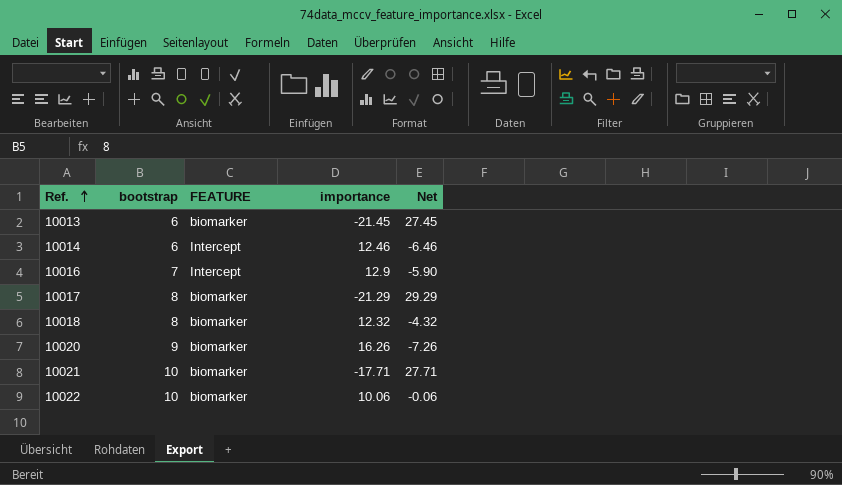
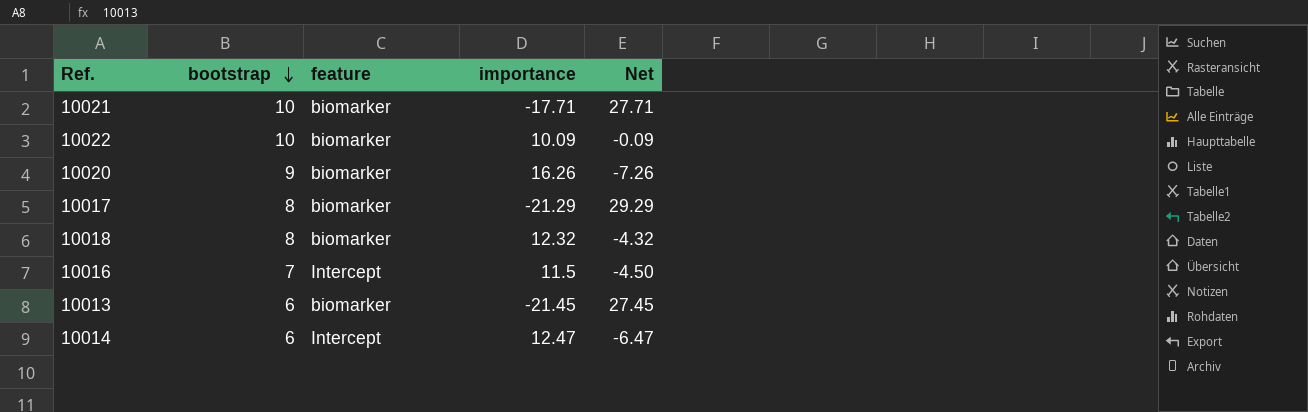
row order: Ref. ascending -> bootstrap descending
column name: FEATURE -> feature
10022 | importance: 10.06 -> 10.09
10022 | Net: -0.06 -> -0.09
10016 | importance: 12.9 -> 11.5
10016 | Net: -5.90 -> -4.50
10014 | importance: 12.46 -> 12.47
10014 | Net: -6.46 -> -6.47

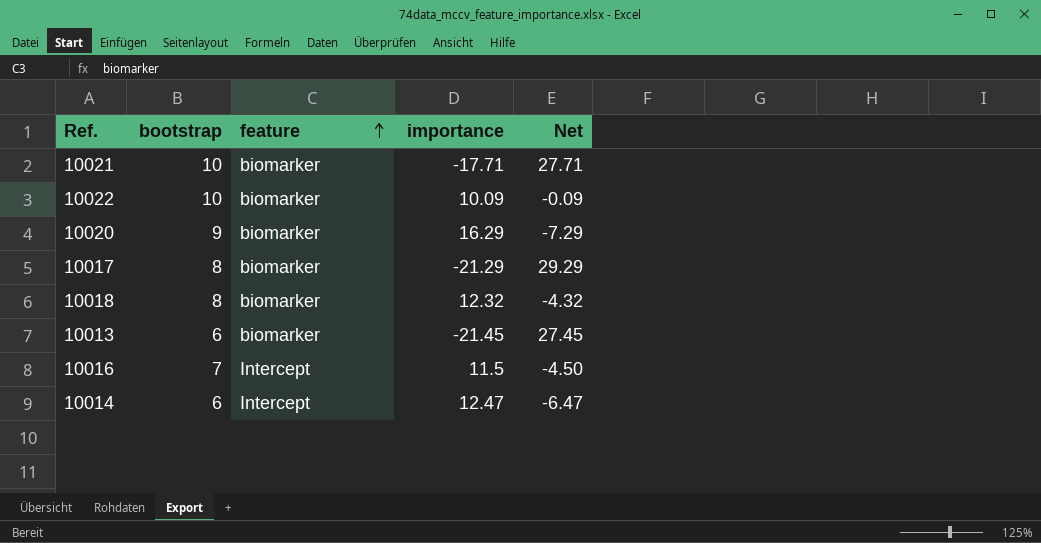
row order: bootstrap descending -> feature ascending
10020 | importance: 16.26 -> 16.29
10020 | Net: -7.26 -> -7.29

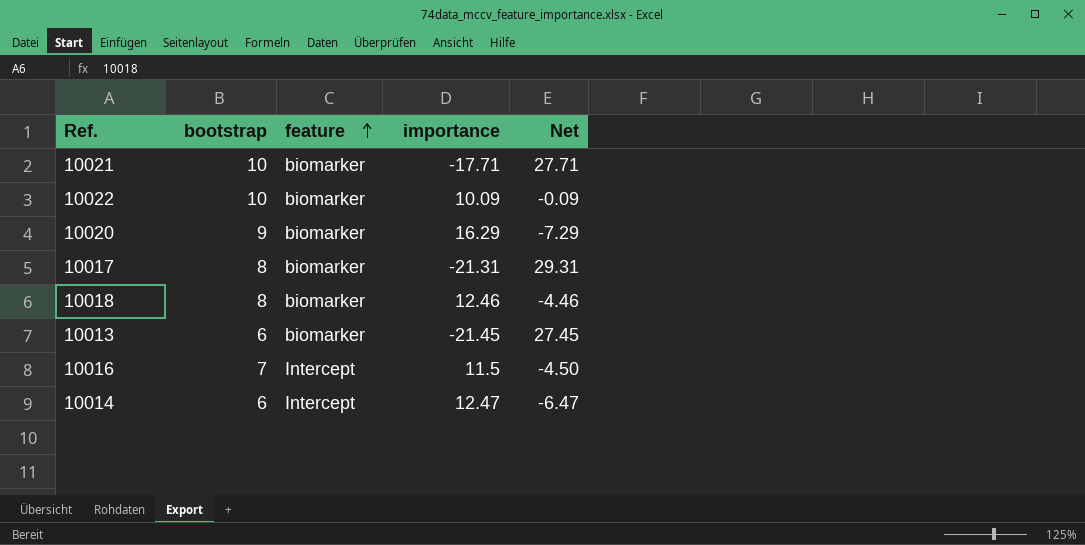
10017 | importance: -21.29 -> -21.31
10017 | Net: 29.29 -> 29.31
10018 | importance: 12.32 -> 12.46
10018 | Net: -4.32 -> -4.46

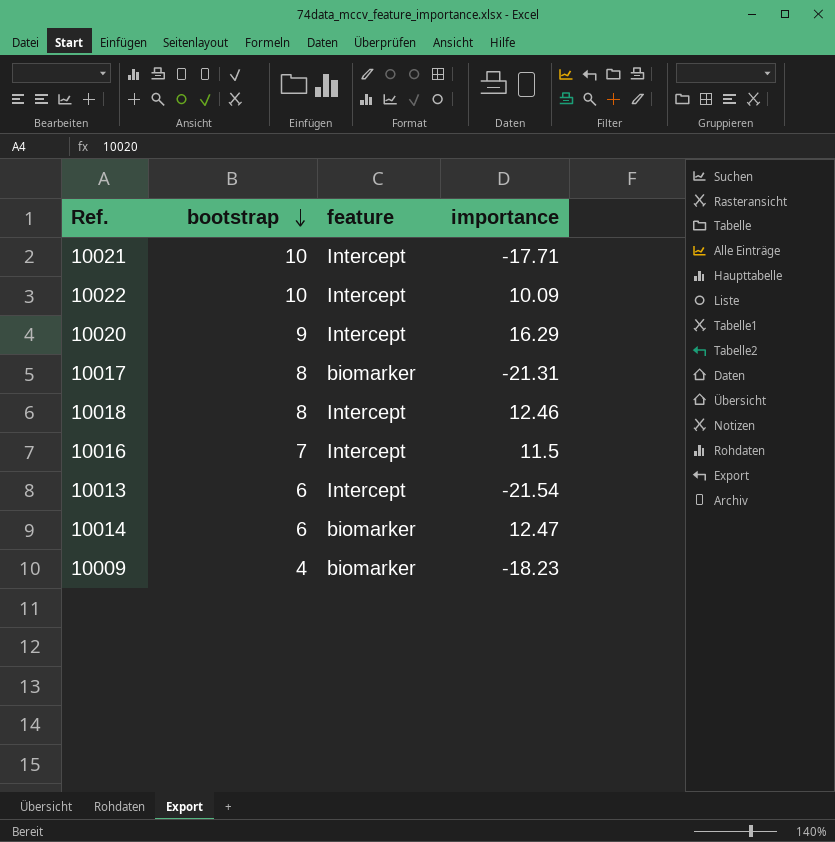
row order: feature ascending -> bootstrap descending
column Net | formula: [bootstrap] - [importance] -> none
10021 | feature: biomarker -> Intercept
10022 | feature: biomarker -> Intercept
10020 | feature: biomarker -> Intercept
10018 | feature: biomarker -> Intercept
10013 | feature: biomarker -> Intercept
10013 | importance: -21.45 -> -21.54
10014 | feature: Intercept -> biomarker
row 10009: none -> 4 | biomarker | -18.23

